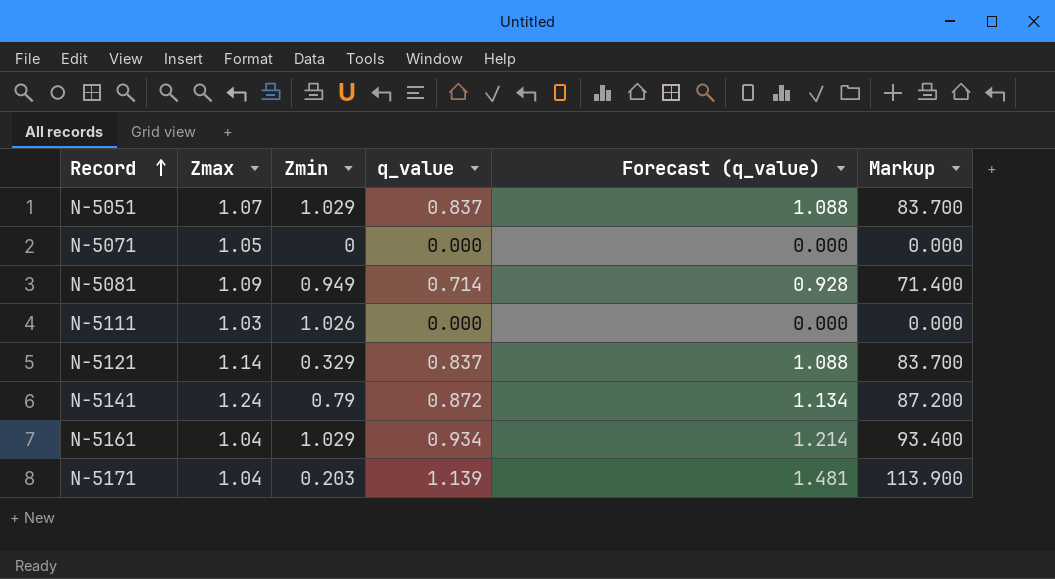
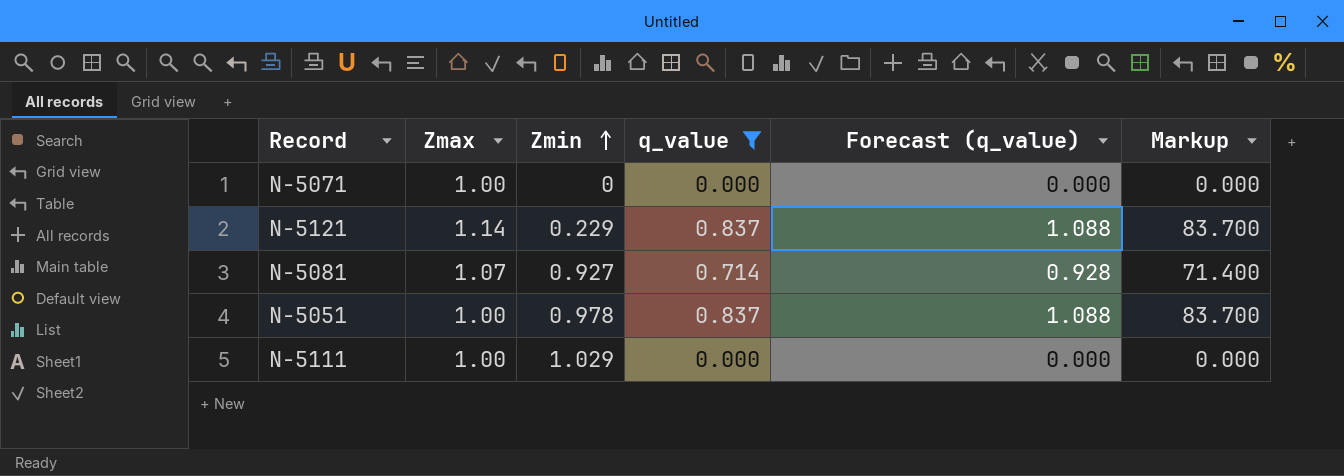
filter: none -> q_value <= 0.837
row order: Record ascending -> Zmin ascending
N-5071 | Zmax: 1.05 -> 1.00
N-5121 | Zmin: 0.329 -> 0.229
N-5081 | Zmax: 1.09 -> 1.07
N-5081 | Zmin: 0.949 -> 0.927
N-5051 | Zmax: 1.07 -> 1.00
N-5051 | Zmin: 1.029 -> 0.978
N-5111 | Zmax: 1.03 -> 1.00
N-5111 | Zmin: 1.026 -> 1.029

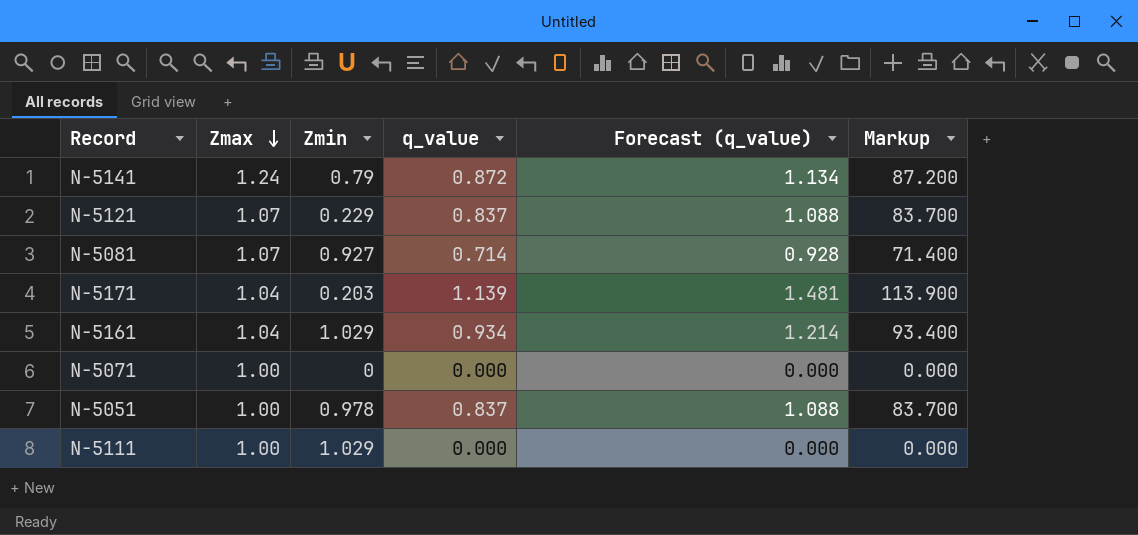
filter: q_value <= 0.837 -> none
row order: Zmin ascending -> Zmax descending
N-5121 | Zmax: 1.14 -> 1.07

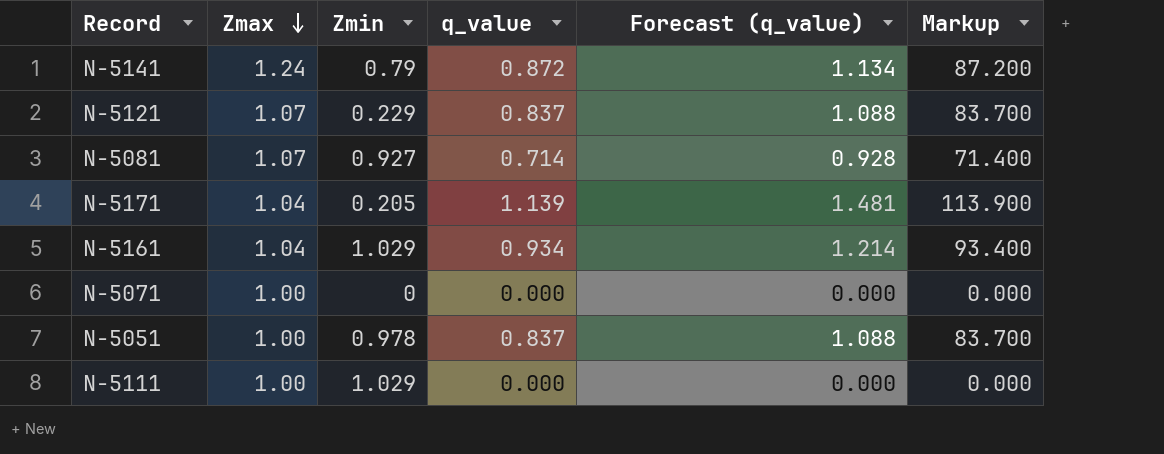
N-5171 | Zmin: 0.203 -> 0.205

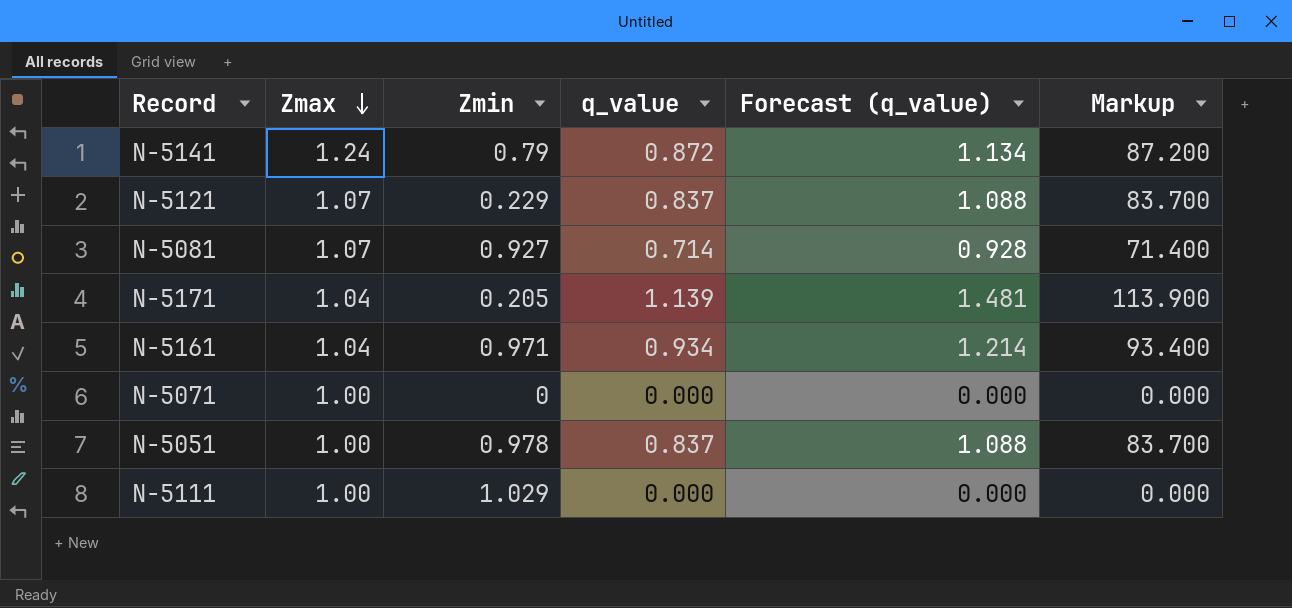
N-5161 | Zmin: 1.029 -> 0.971

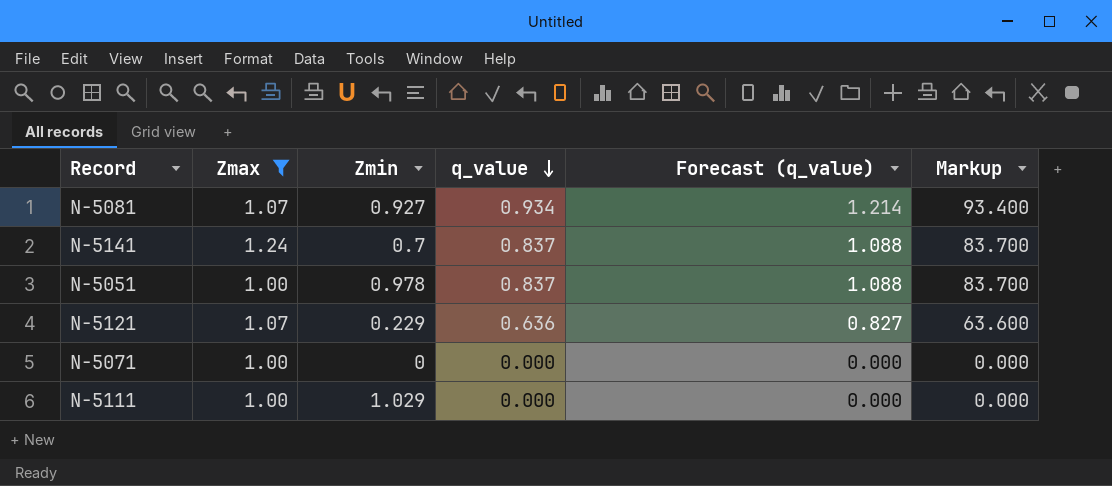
filter: none -> Zmax != 1.04
row order: Zmax descending -> q_value descending
N-5081 | q_value: 0.714 -> 0.934
N-5081 | Forecast (q_value): 0.928 -> 1.214
N-5081 | Markup: 71.400 -> 93.400
N-5141 | Zmin: 0.79 -> 0.7
N-5141 | q_value: 0.872 -> 0.837
N-5141 | Forecast (q_value): 1.134 -> 1.088
N-5141 | Markup: 87.200 -> 83.700
N-5121 | q_value: 0.837 -> 0.636
N-5121 | Forecast (q_value): 1.088 -> 0.827
N-5121 | Markup: 83.700 -> 63.600

